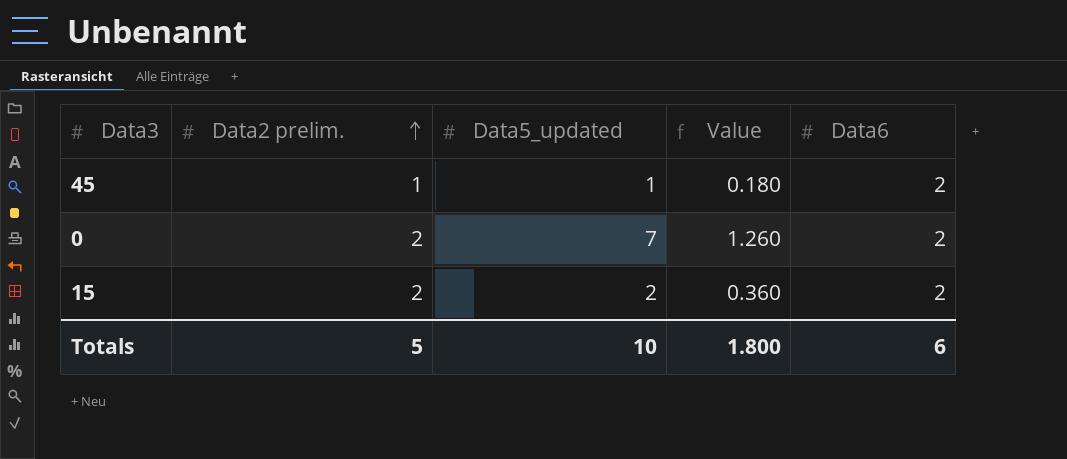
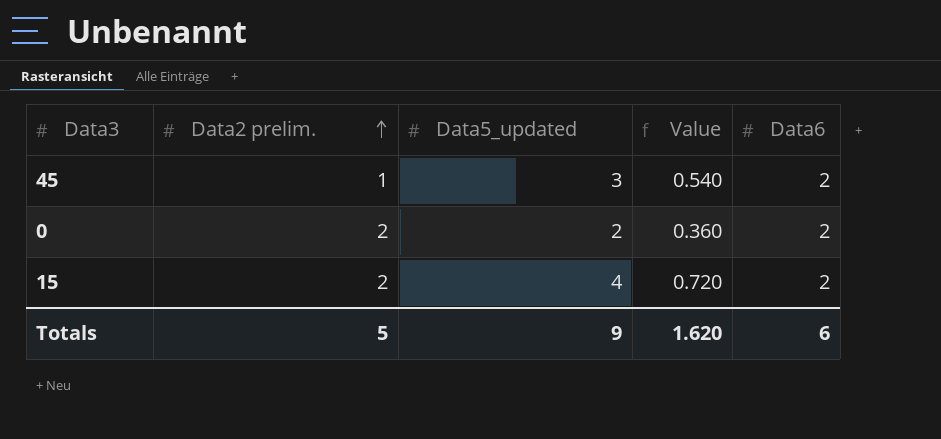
45 | Data5_updated: 1 -> 3
45 | Value: 0.180 -> 0.540
0 | Data5_updated: 7 -> 2
0 | Value: 1.260 -> 0.360
15 | Data5_updated: 2 -> 4
15 | Value: 0.360 -> 0.720
Totals | Data5_updated: 10 -> 9
Totals | Value: 1.800 -> 1.620

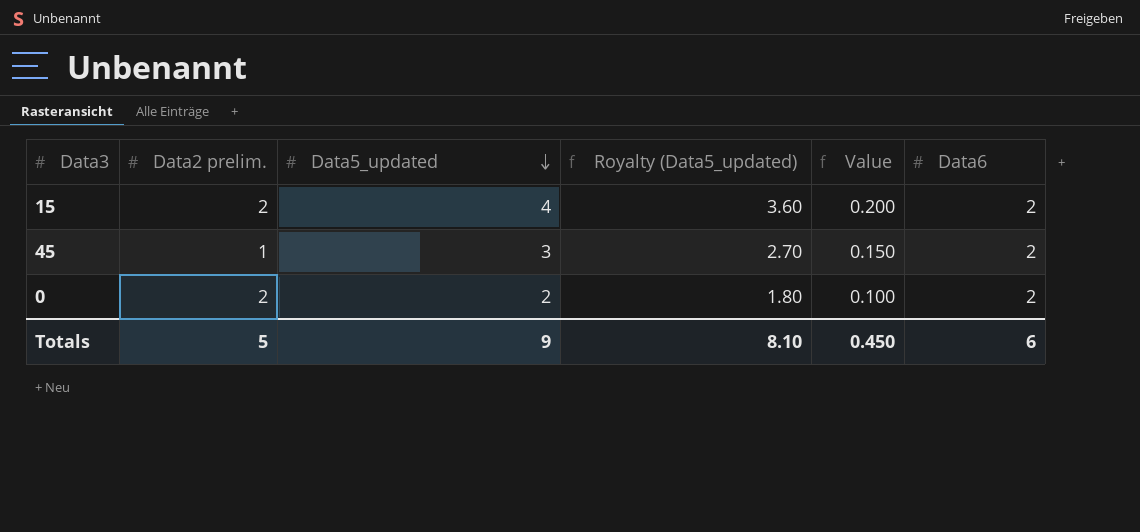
row order: Data2 prelim. ascending -> Data5_updated descending
column Royalty (Data5_updated) | formula: none -> [Data5_updated] * 0.9
column Value | formula: [Data5_updated] * 0.18 -> [Data5_updated] * 0.05
Totals | Value: 1.620 -> 0.450

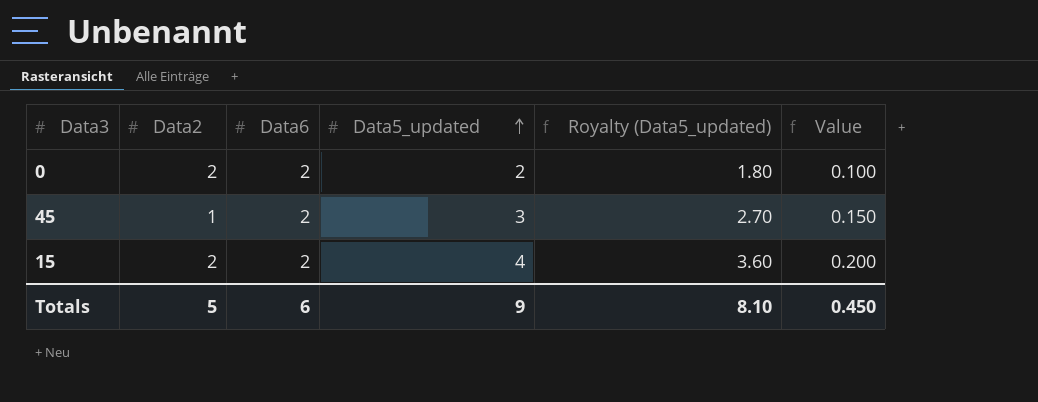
row order: Data5_updated descending -> Data5_updated ascending
column name: Data2 prelim. -> Data2
column Data6 | position: 6 -> 3

